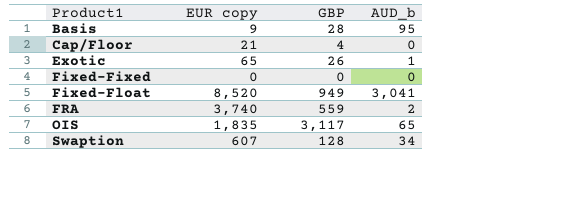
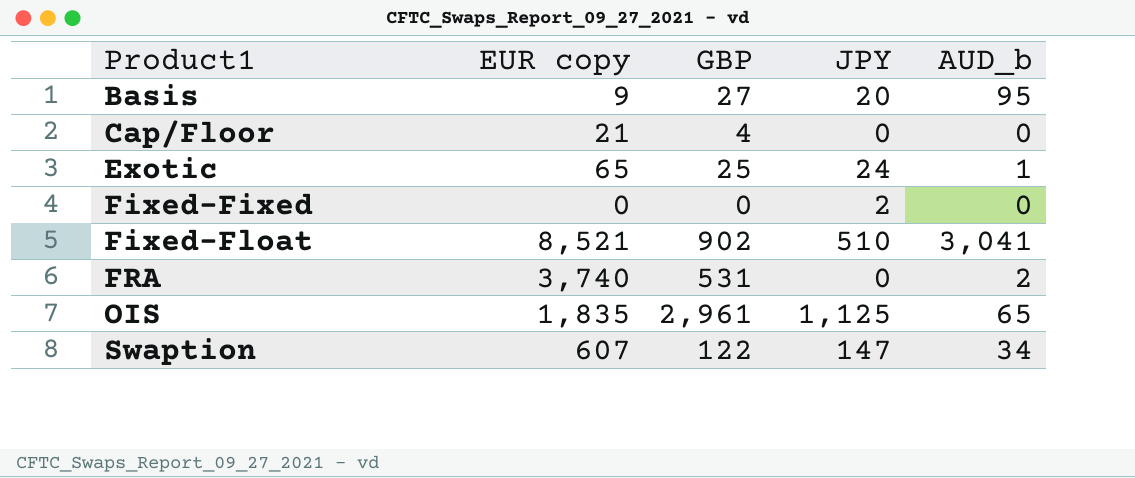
column JPY | position: none -> 4
Basis | GBP: 28 -> 27
Exotic | GBP: 26 -> 25
Fixed-Float | EUR copy: 8,520 -> 8,521
Fixed-Float | GBP: 949 -> 902
FRA | GBP: 559 -> 531
OIS | GBP: 3,117 -> 2,961
Swaption | GBP: 128 -> 122

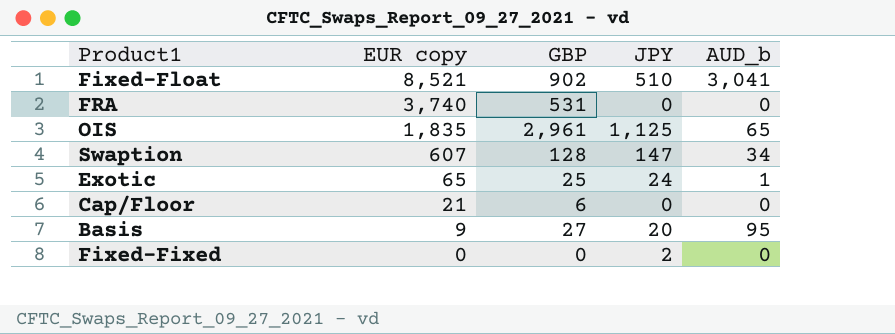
row order: Product1 ascending -> EUR copy descending
FRA | AUD_b: 2 -> 0
Swaption | GBP: 122 -> 128
Cap/Floor | GBP: 4 -> 6

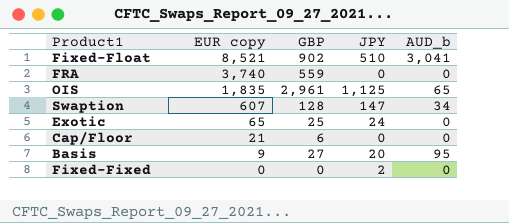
FRA | GBP: 531 -> 559
Exotic | AUD_b: 1 -> 0

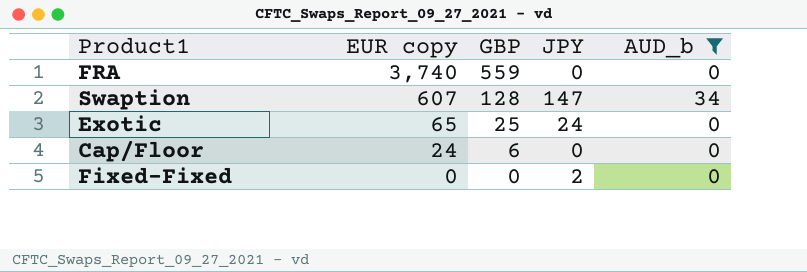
filter: none -> AUD_b <= 34
Cap/Floor | EUR copy: 21 -> 24

